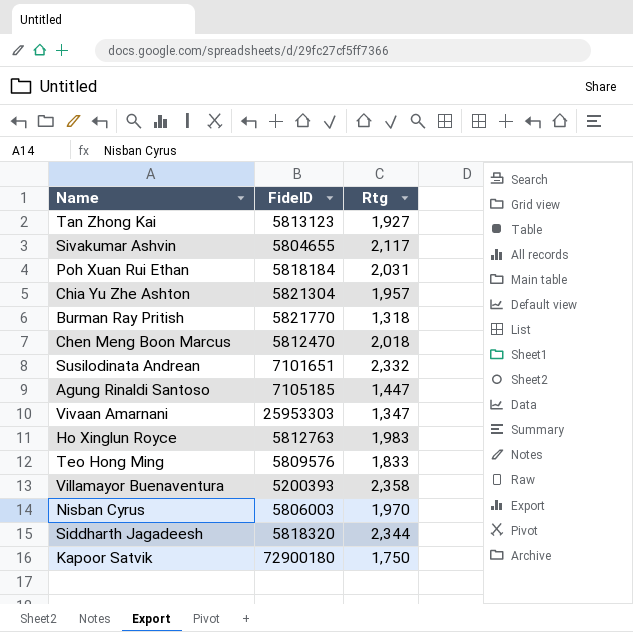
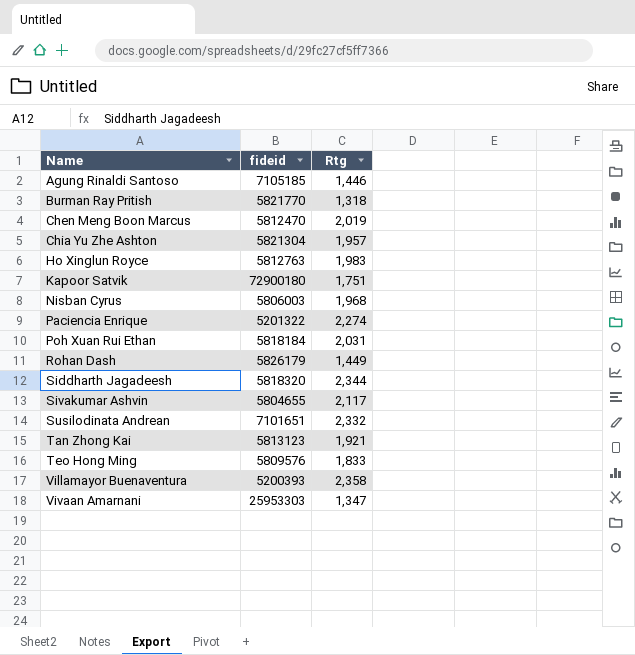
row order: none -> Name ascending
column name: FideID -> fideid
Agung Rinaldi Santoso | Rtg: 1,447 -> 1,446
Chen Meng Boon Marcus | Rtg: 2,018 -> 2,019
Kapoor Satvik | Rtg: 1,750 -> 1,751
Nisban Cyrus | Rtg: 1,970 -> 1,968
row Paciencia Enrique: none -> 5201322 | 2,274
row Rohan Dash: none -> 5826179 | 1,449
Tan Zhong Kai | Rtg: 1,927 -> 1,921

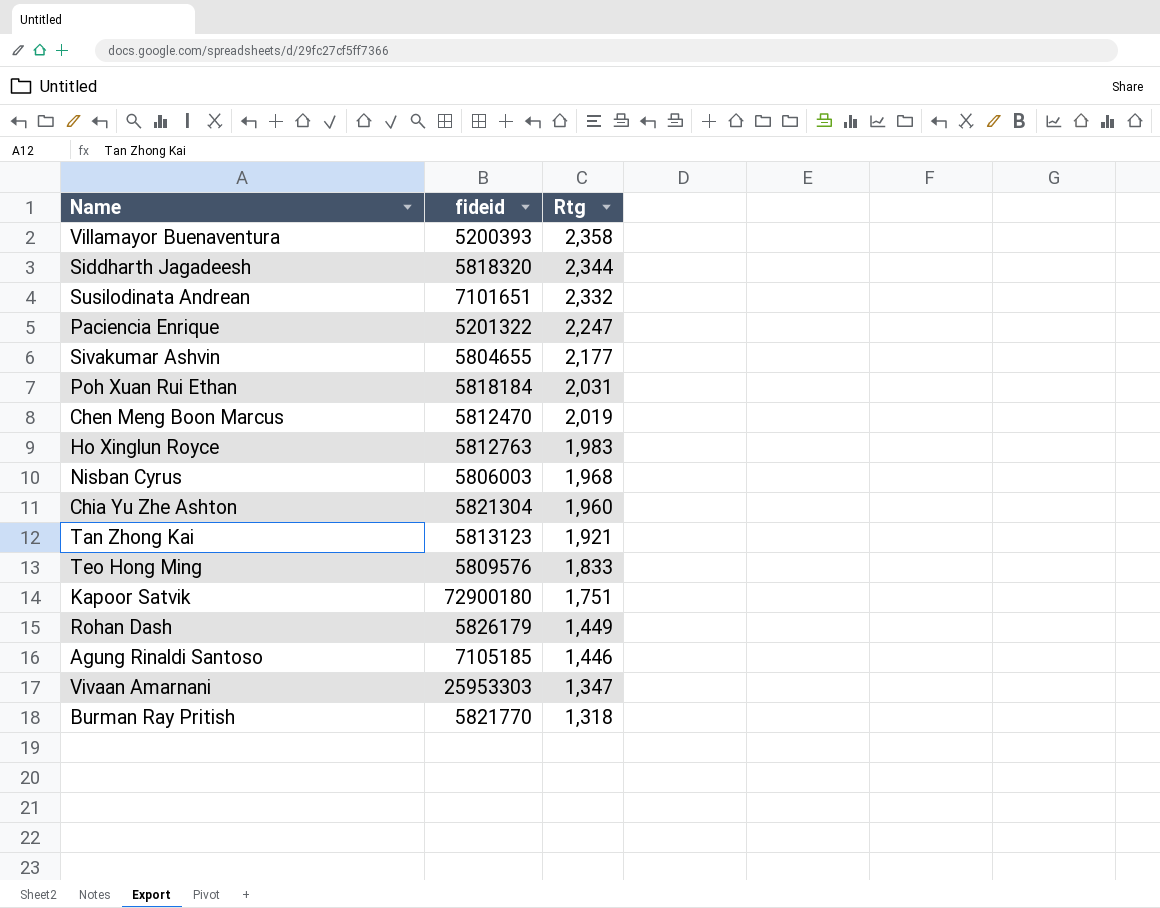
row order: Name ascending -> Rtg descending
Paciencia Enrique | Rtg: 2,274 -> 2,247
Sivakumar Ashvin | Rtg: 2,117 -> 2,177
Chia Yu Zhe Ashton | Rtg: 1,957 -> 1,960

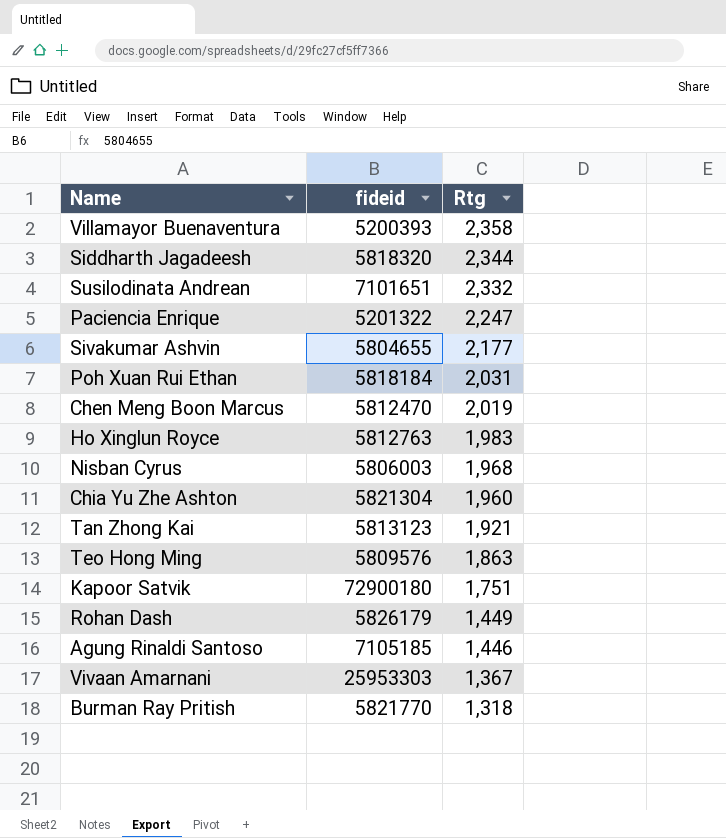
Teo Hong Ming | Rtg: 1,833 -> 1,863
Vivaan Amarnani | Rtg: 1,347 -> 1,367

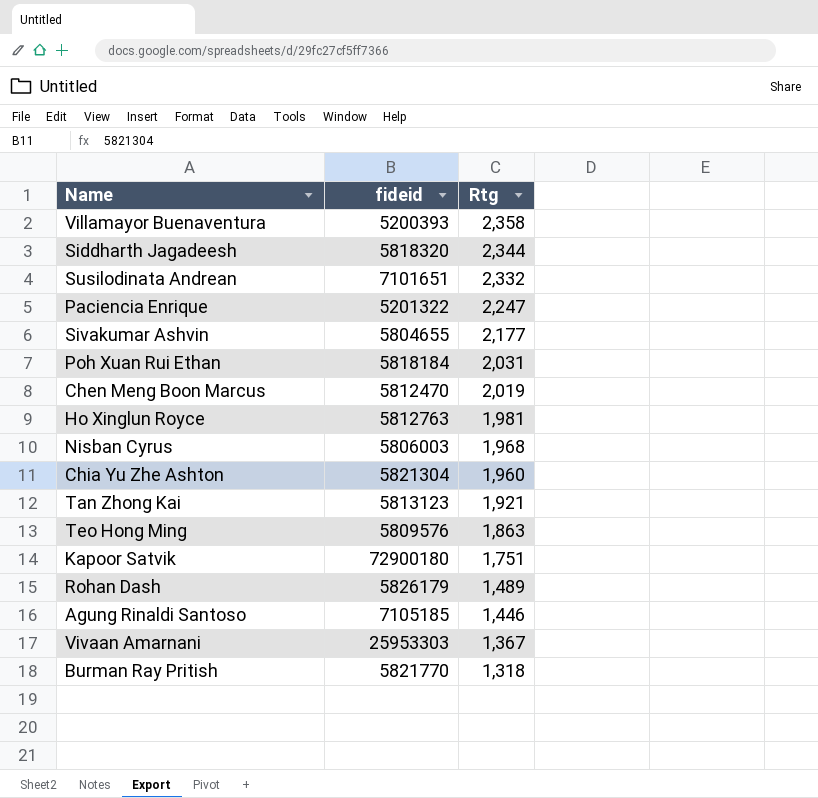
Ho Xinglun Royce | Rtg: 1,983 -> 1,981
Rohan Dash | Rtg: 1,449 -> 1,489

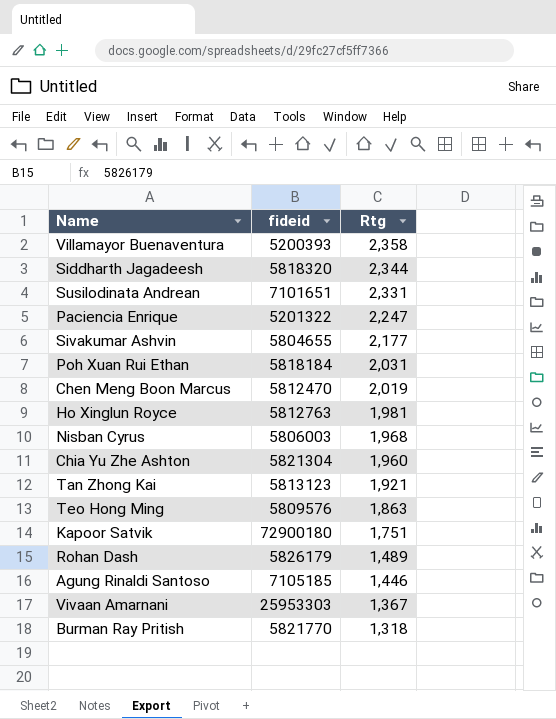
Susilodinata Andrean | Rtg: 2,332 -> 2,331

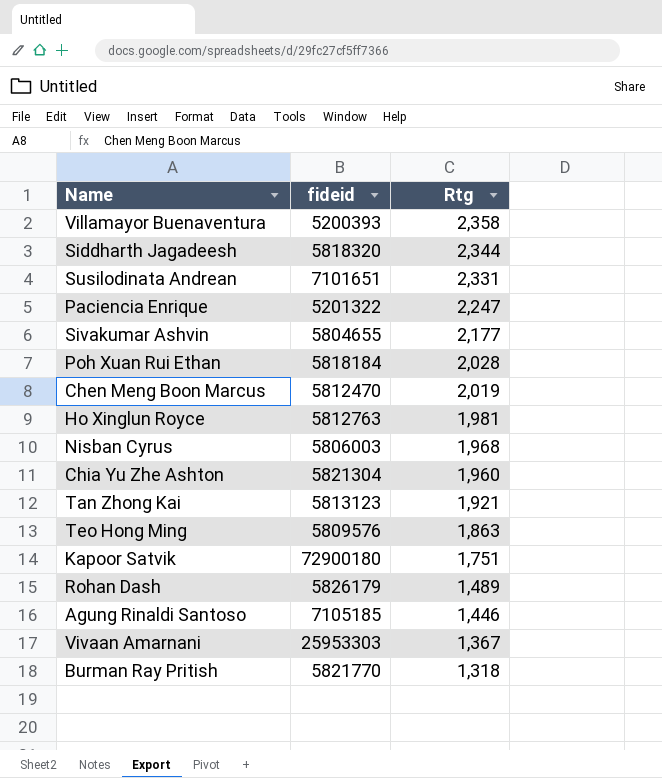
Poh Xuan Rui Ethan | Rtg: 2,031 -> 2,028

